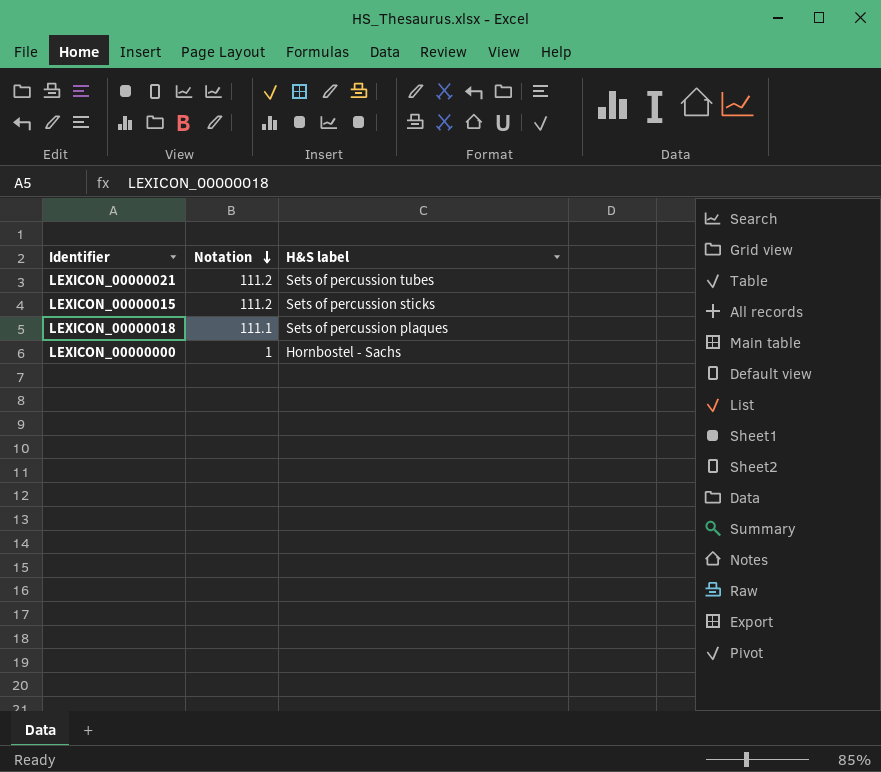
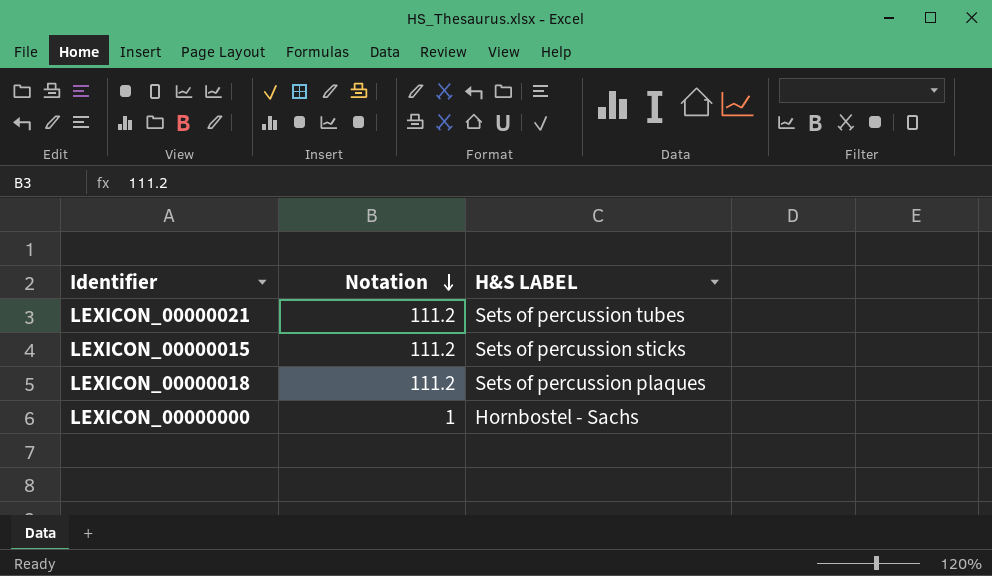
column name: H&S label -> H&S LABEL
LEXICON_00000018 | Notation: 111.1 -> 111.2

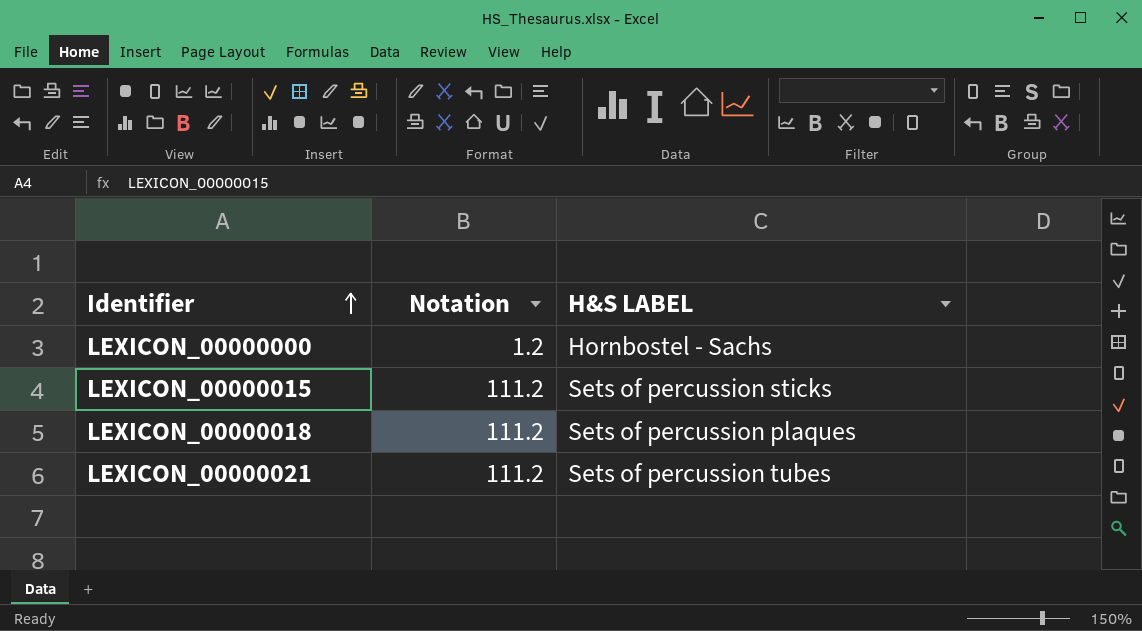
row order: Notation descending -> Identifier ascending
LEXICON_00000000 | Notation: 1 -> 1.2

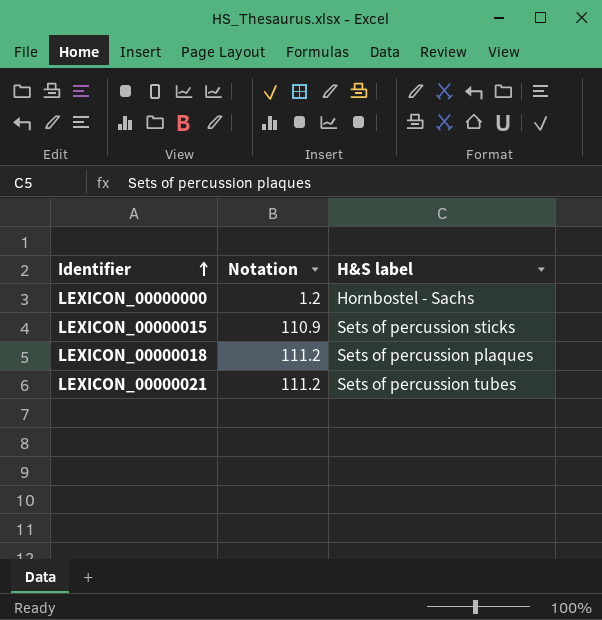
column name: H&S LABEL -> H&S label
LEXICON_00000015 | Notation: 111.2 -> 110.9

